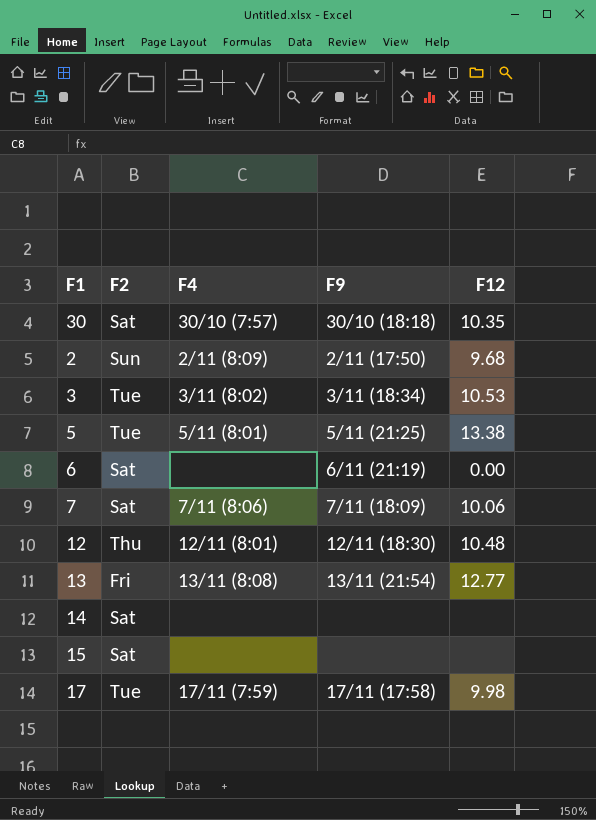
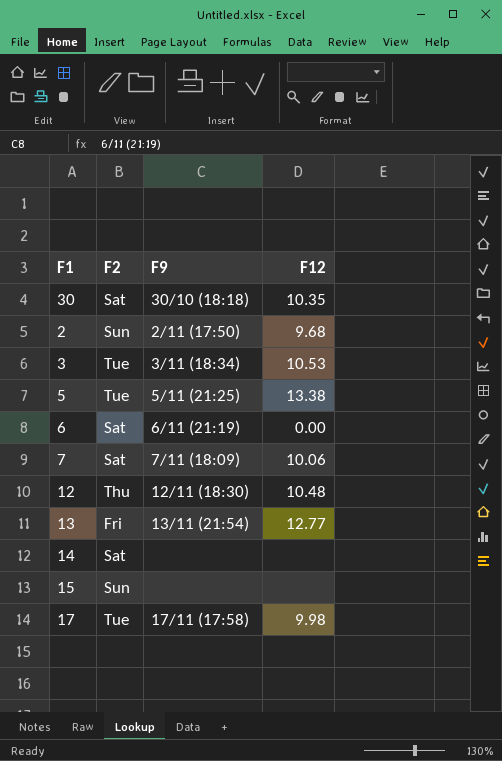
column F4 | position: 3 -> none
15 | F2: Sat -> Sun

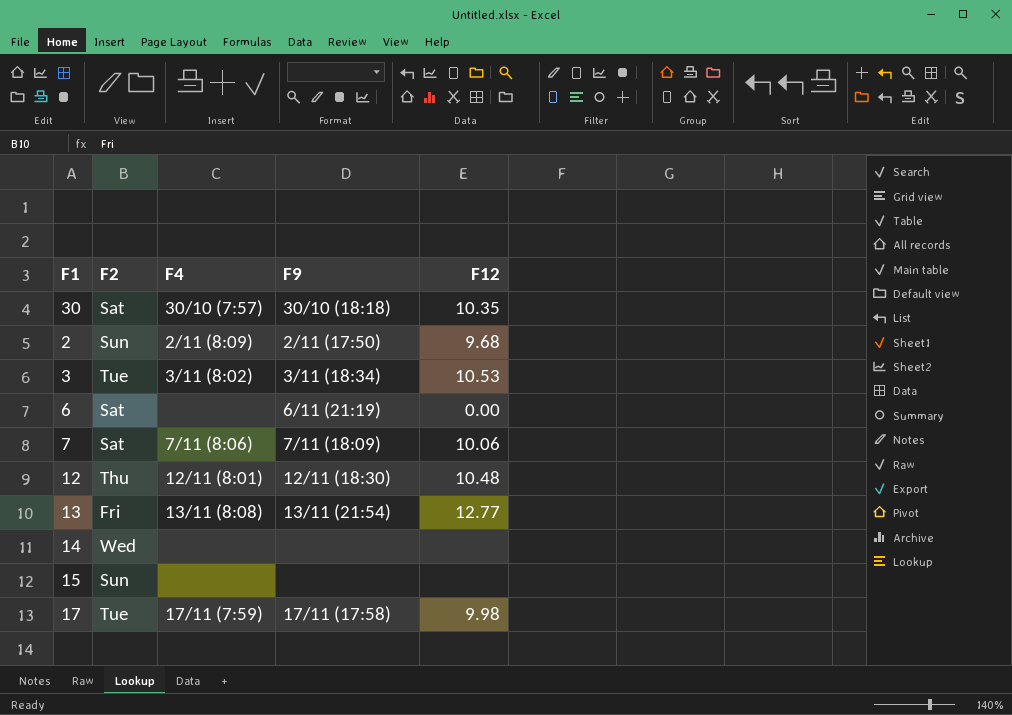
column F4 | position: none -> 3
row 5: Tue | 5/11 (21:25) | 13.38 -> none
14 | F2: Sat -> Wed

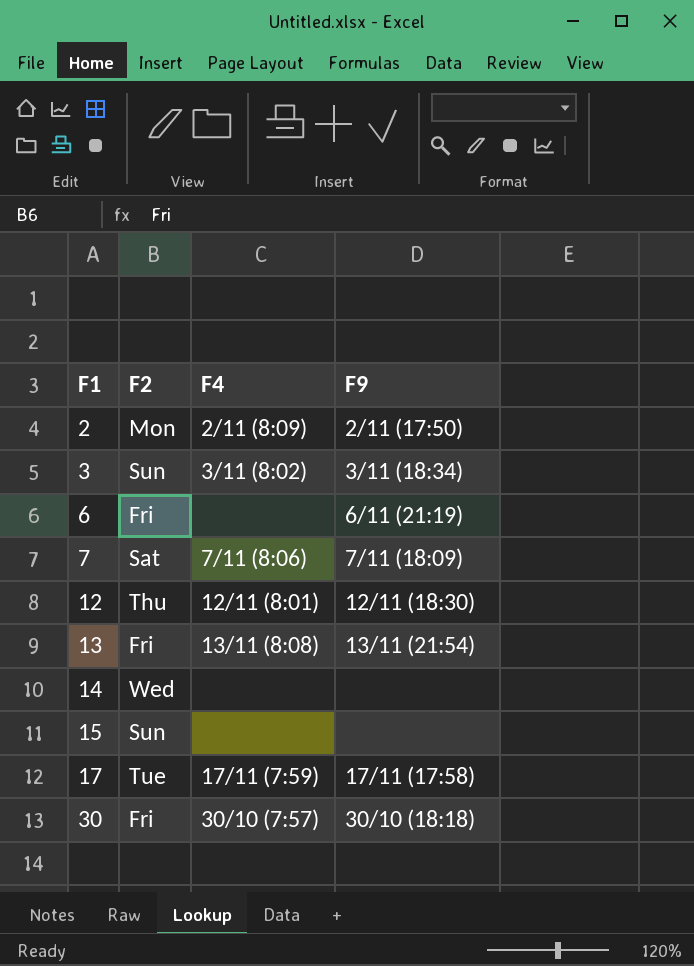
row order: none -> F1 ascending
column F12 | position: 5 -> none
2 | F2: Sun -> Mon
3 | F2: Tue -> Sun
6 | F2: Sat -> Fri
30 | F2: Sat -> Fri

